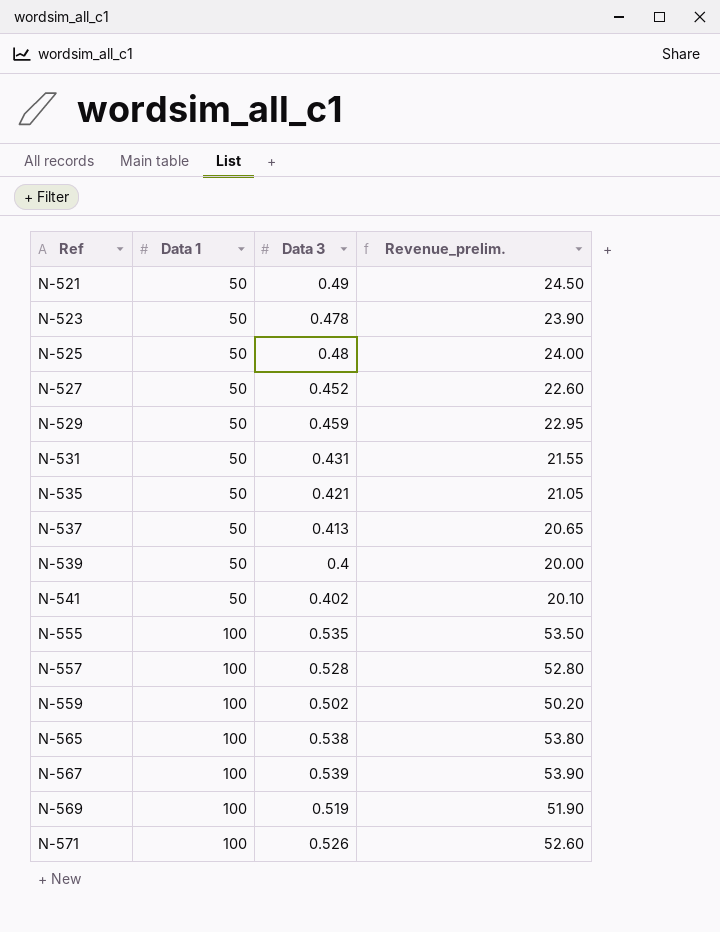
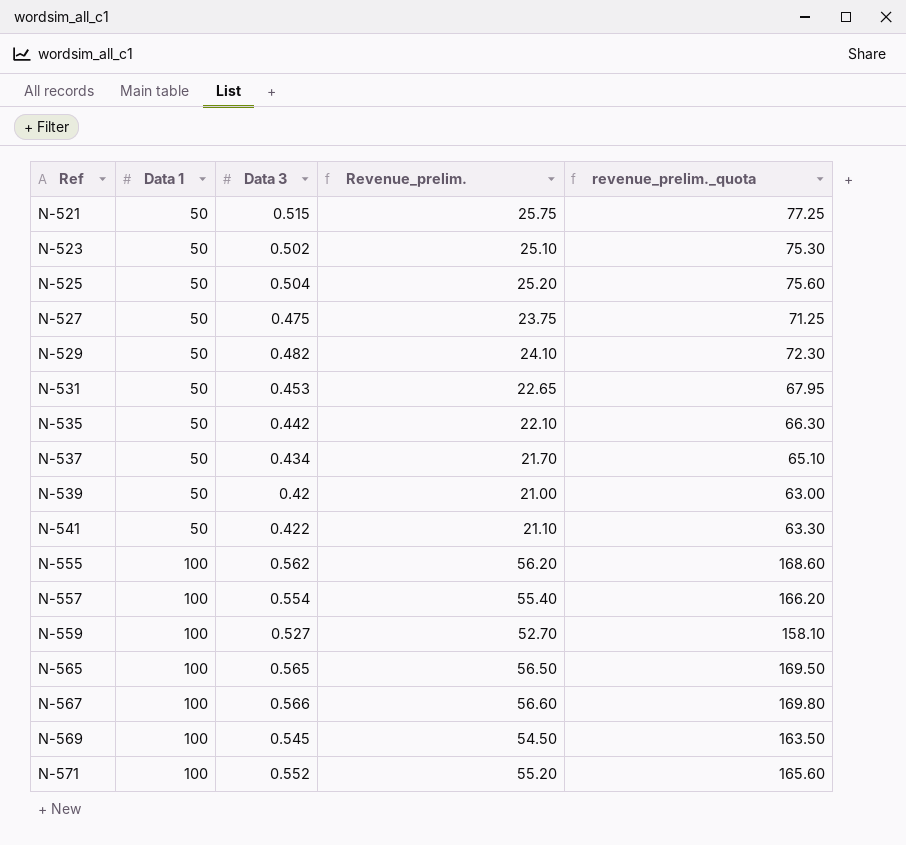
column revenue_prelim._quota | formula: none -> [Revenue_prelim.] * 3
N-521 | Data 3: 0.49 -> 0.515
N-521 | Revenue_prelim.: 24.50 -> 25.75
N-523 | Data 3: 0.478 -> 0.502
N-523 | Revenue_prelim.: 23.90 -> 25.10
N-525 | Data 3: 0.48 -> 0.504
N-525 | Revenue_prelim.: 24.00 -> 25.20
N-527 | Data 3: 0.452 -> 0.475
N-527 | Revenue_prelim.: 22.60 -> 23.75
N-529 | Data 3: 0.459 -> 0.482
N-529 | Revenue_prelim.: 22.95 -> 24.10
N-531 | Data 3: 0.431 -> 0.453
N-531 | Revenue_prelim.: 21.55 -> 22.65
N-535 | Data 3: 0.421 -> 0.442
N-535 | Revenue_prelim.: 21.05 -> 22.10
N-537 | Data 3: 0.413 -> 0.434
N-537 | Revenue_prelim.: 20.65 -> 21.70
N-539 | Data 3: 0.4 -> 0.42
N-539 | Revenue_prelim.: 20.00 -> 21.00
N-541 | Data 3: 0.402 -> 0.422
N-541 | Revenue_prelim.: 20.10 -> 21.10
N-555 | Data 3: 0.535 -> 0.562
N-555 | Revenue_prelim.: 53.50 -> 56.20
N-557 | Data 3: 0.528 -> 0.554
N-557 | Revenue_prelim.: 52.80 -> 55.40
N-559 | Data 3: 0.502 -> 0.527
N-559 | Revenue_prelim.: 50.20 -> 52.70
N-565 | Data 3: 0.538 -> 0.565
N-565 | Revenue_prelim.: 53.80 -> 56.50
N-567 | Data 3: 0.539 -> 0.566
N-567 | Revenue_prelim.: 53.90 -> 56.60
N-569 | Data 3: 0.519 -> 0.545
N-569 | Revenue_prelim.: 51.90 -> 54.50
N-571 | Data 3: 0.526 -> 0.552
N-571 | Revenue_prelim.: 52.60 -> 55.20

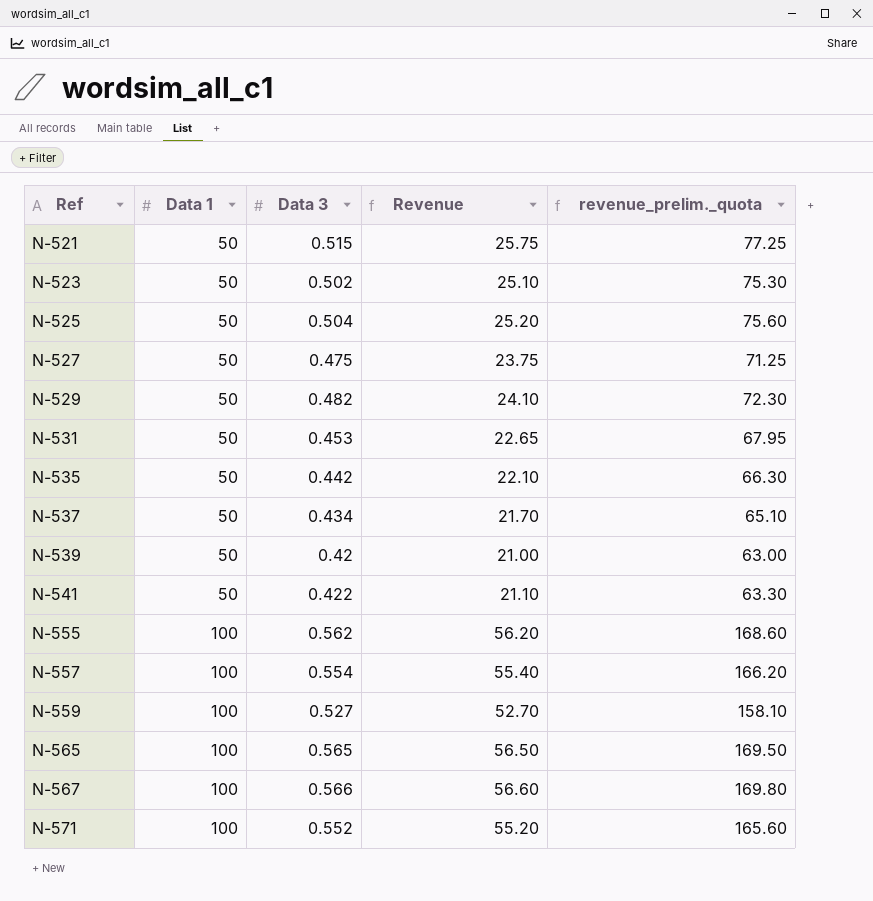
column name: Revenue_prelim. -> Revenue
row N-569: 100 | 0.545 | 54.50 | 163.50 -> none

